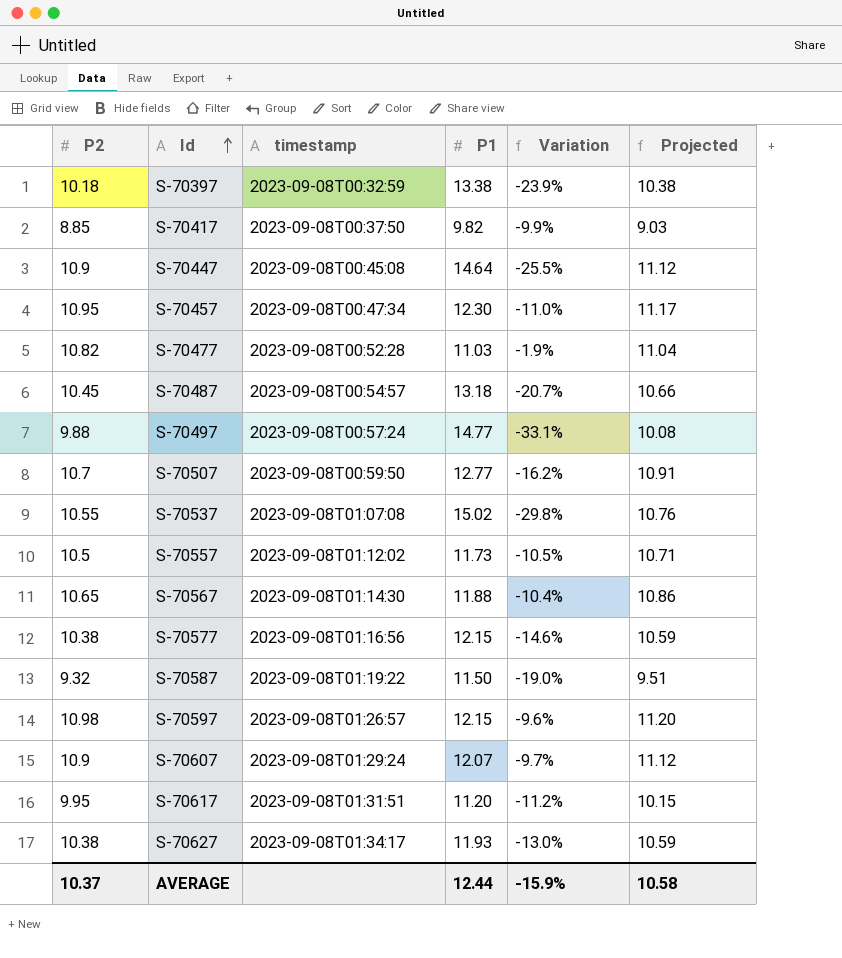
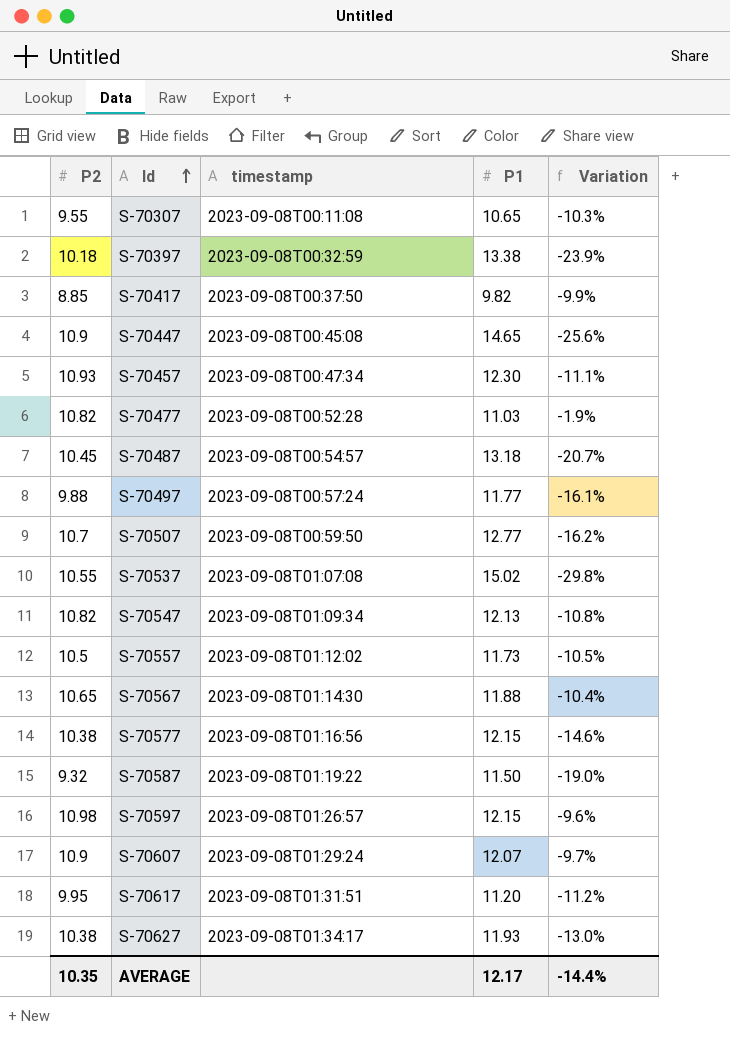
column Projected | formula: [P2] * 1.02 -> none
row S-70307: none -> 9.55 | 2023-09-08T00:11:08 | 10.65 | -10.3%
S-70447 | P1: 14.64 -> 14.65
S-70447 | Variation: -25.5% -> -25.6%
S-70457 | P2: 10.95 -> 10.93
S-70457 | Variation: -11.0% -> -11.1%
S-70497 | P1: 14.77 -> 11.77
S-70497 | Variation: -33.1% -> -16.1%
row S-70547: none -> 10.82 | 2023-09-08T01:09:34 | 12.13 | -10.8%
AVERAGE | P2: 10.37 -> 10.35
AVERAGE | P1: 12.44 -> 12.17
AVERAGE | Variation: -15.9% -> -14.4%

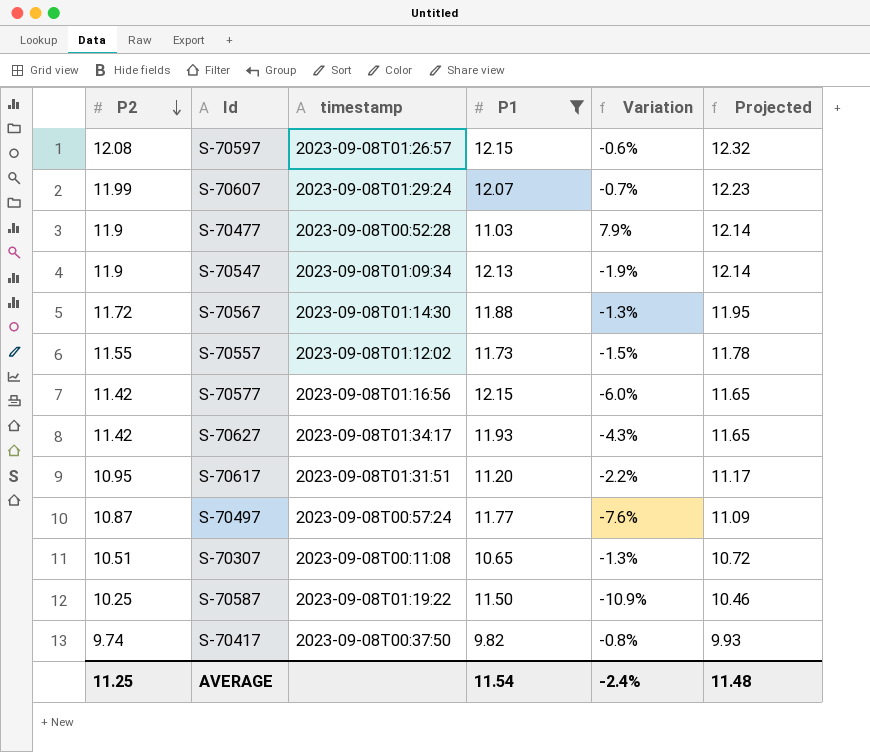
filter: none -> P1 <= 12.15
row order: Id ascending -> P2 descending
column Projected | formula: none -> [P2] * 1.02
S-70597 | P2: 10.98 -> 12.08
S-70597 | Variation: -9.6% -> -0.6%
S-70607 | P2: 10.9 -> 11.99
S-70607 | Variation: -9.7% -> -0.7%
S-70477 | P2: 10.82 -> 11.9
S-70477 | Variation: -1.9% -> 7.9%
S-70547 | P2: 10.82 -> 11.9
S-70547 | Variation: -10.8% -> -1.9%
S-70567 | P2: 10.65 -> 11.72
S-70567 | Variation: -10.4% -> -1.3%
S-70557 | P2: 10.5 -> 11.55
S-70557 | Variation: -10.5% -> -1.5%
S-70577 | P2: 10.38 -> 11.42
S-70577 | Variation: -14.6% -> -6.0%
S-70627 | P2: 10.38 -> 11.42
S-70627 | Variation: -13.0% -> -4.3%
S-70617 | P2: 9.95 -> 10.95
S-70617 | Variation: -11.2% -> -2.2%
S-70497 | P2: 9.88 -> 10.87
S-70497 | Variation: -16.1% -> -7.6%
S-70307 | P2: 9.55 -> 10.51
S-70307 | Variation: -10.3% -> -1.3%
S-70587 | P2: 9.32 -> 10.25
S-70587 | Variation: -19.0% -> -10.9%
S-70417 | P2: 8.85 -> 9.74
S-70417 | Variation: -9.9% -> -0.8%
AVERAGE | P2: 10.35 -> 11.25
AVERAGE | P1: 12.17 -> 11.54
AVERAGE | Variation: -14.4% -> -2.4%

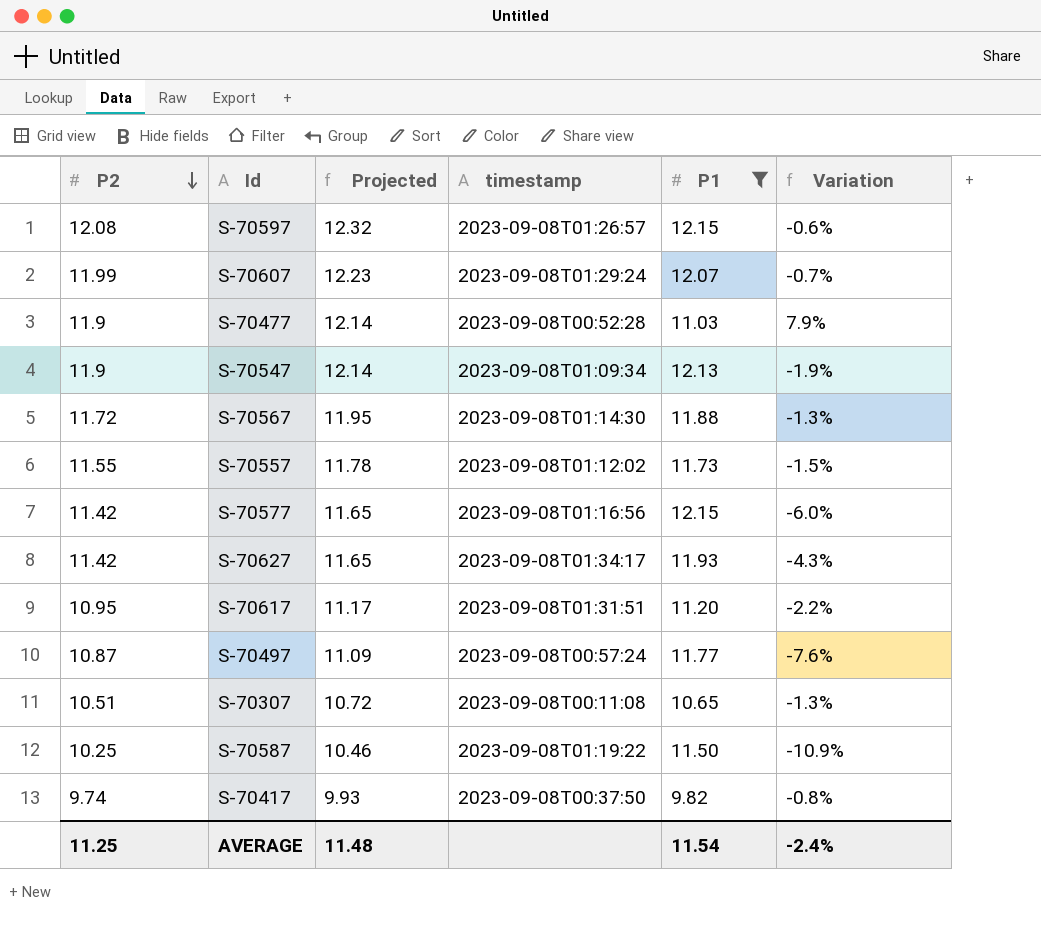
column Projected | position: 6 -> 3

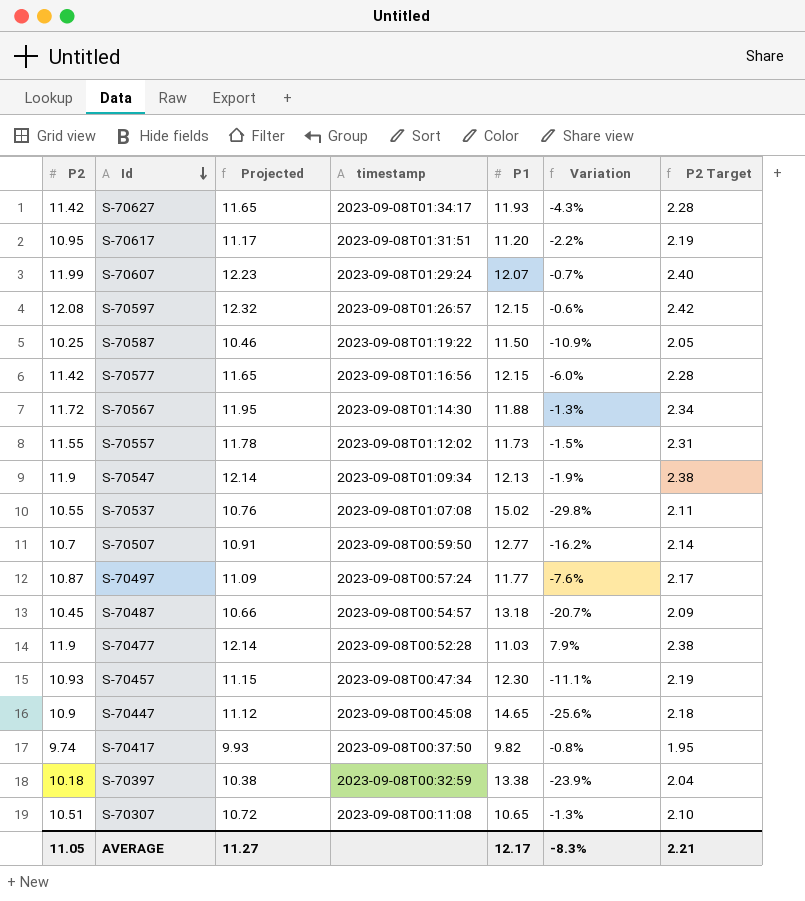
filter: P1 <= 12.15 -> none
row order: P2 descending -> Id descending
column P2 Target | formula: none -> [P2] * 0.2
AVERAGE | P2: 11.25 -> 11.05
AVERAGE | Projected: 11.48 -> 11.27
AVERAGE | P1: 11.54 -> 12.17
AVERAGE | Variation: -2.4% -> -8.3%

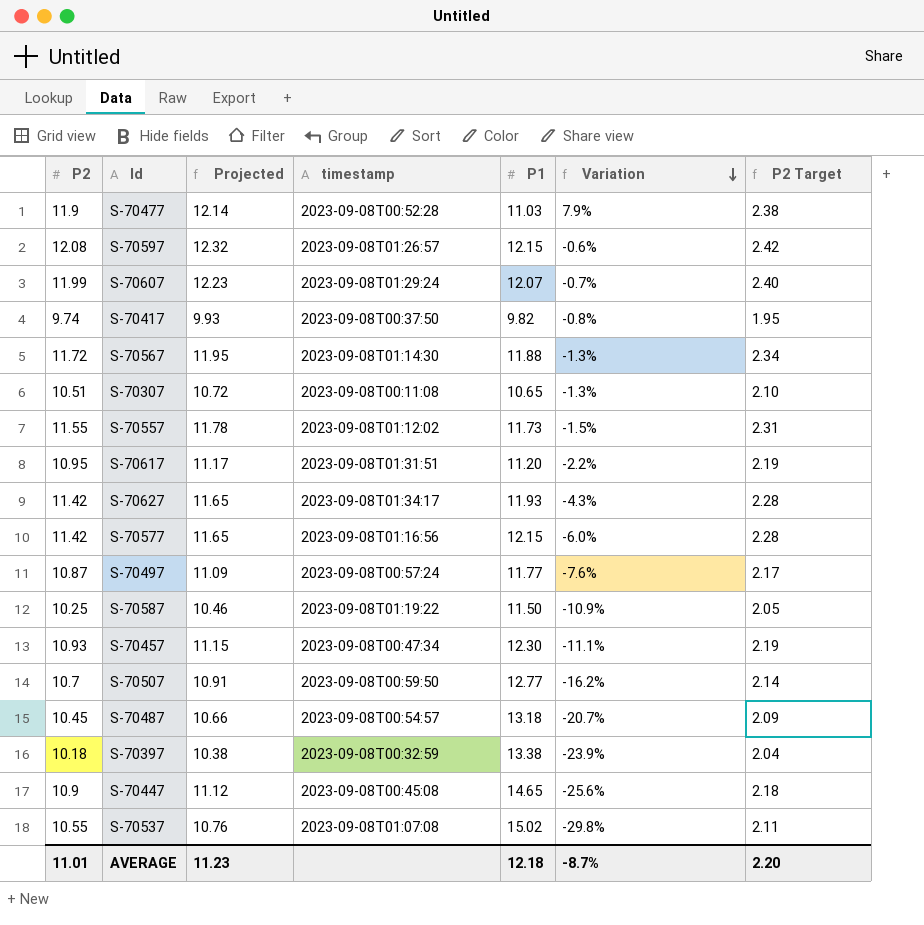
row order: Id descending -> Variation descending
row S-70547: 11.9 | 12.14 | 2023-09-08T01:09:34 | 12.13 | -1.9% | 2.38 -> none
AVERAGE | P2: 11.05 -> 11.01
AVERAGE | Projected: 11.27 -> 11.23
AVERAGE | P1: 12.17 -> 12.18
AVERAGE | Variation: -8.3% -> -8.7%
AVERAGE | P2 Target: 2.21 -> 2.20

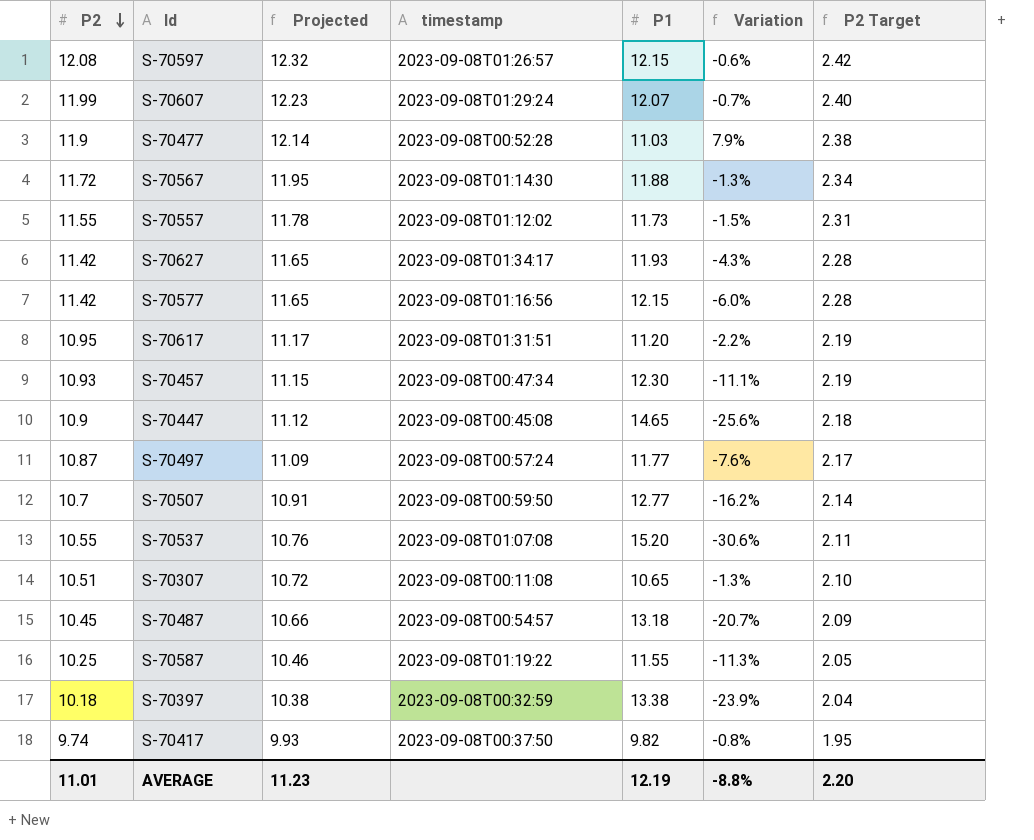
row order: Variation descending -> P2 descending
S-70537 | P1: 15.02 -> 15.20
S-70537 | Variation: -29.8% -> -30.6%
S-70587 | P1: 11.50 -> 11.55
S-70587 | Variation: -10.9% -> -11.3%
AVERAGE | P1: 12.18 -> 12.19
AVERAGE | Variation: -8.7% -> -8.8%

